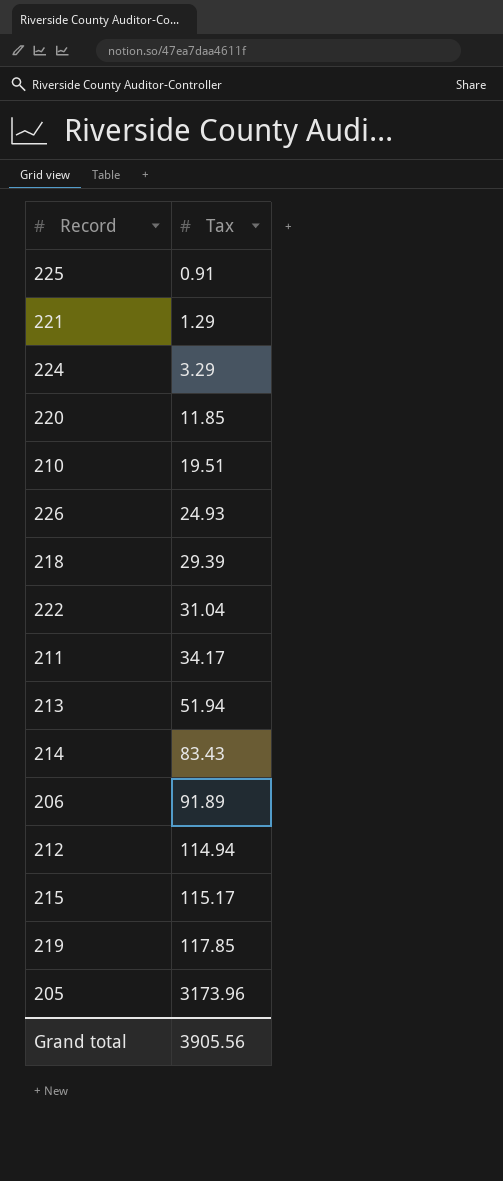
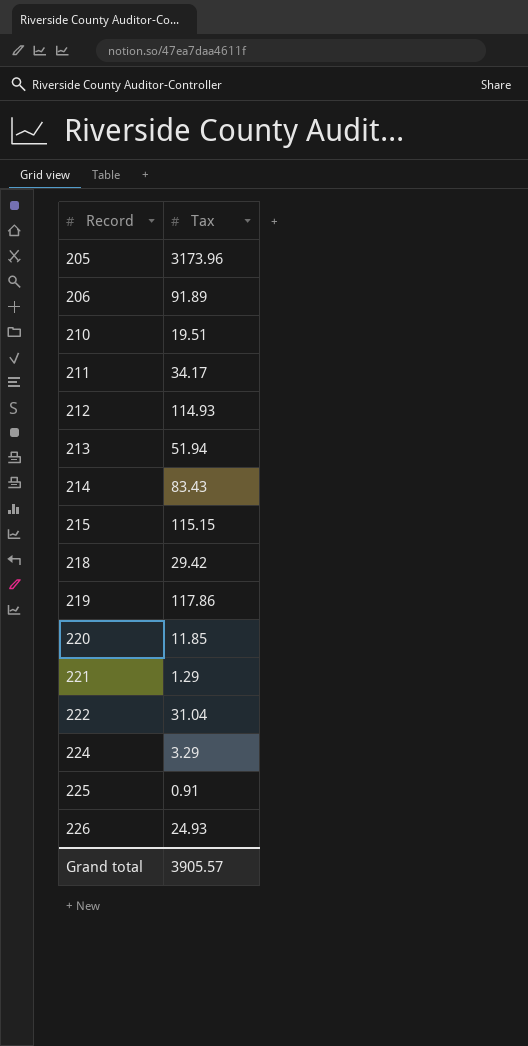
row order: Tax ascending -> Record ascending
212 | Tax: 114.94 -> 114.93
215 | Tax: 115.17 -> 115.15
218 | Tax: 29.39 -> 29.42
219 | Tax: 117.85 -> 117.86
Grand total | Tax: 3905.56 -> 3905.57

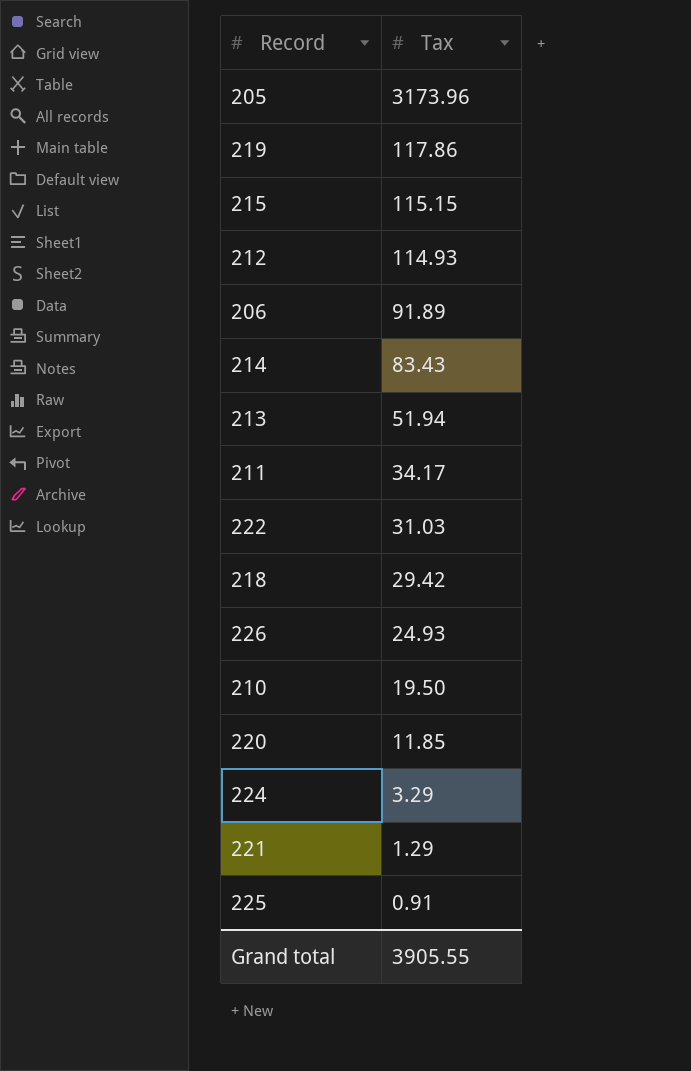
row order: Record ascending -> Tax descending
222 | Tax: 31.04 -> 31.03
210 | Tax: 19.51 -> 19.50
Grand total | Tax: 3905.57 -> 3905.55

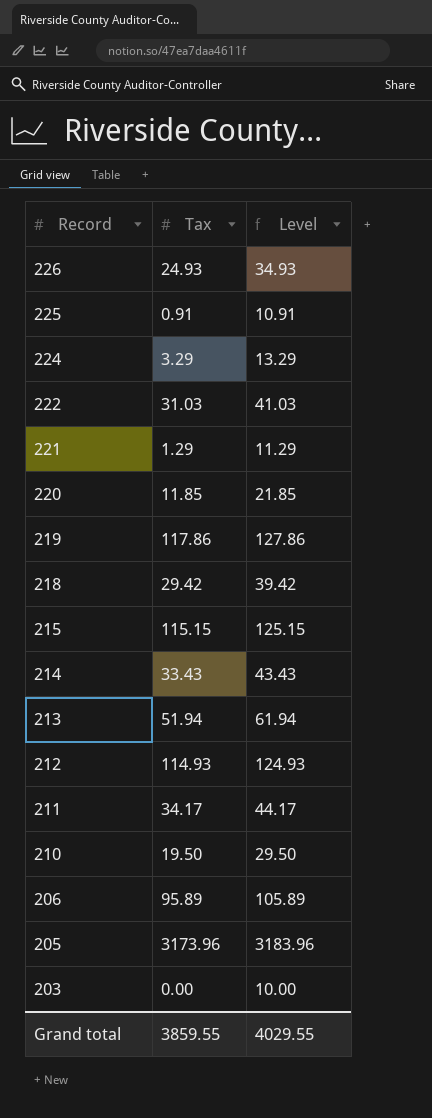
row order: Tax descending -> Record descending
column Level | formula: none -> [Tax] + 10
214 | Tax: 83.43 -> 33.43
206 | Tax: 91.89 -> 95.89
row 203: none -> 0.00 | 10.00
Grand total | Tax: 3905.55 -> 3859.55

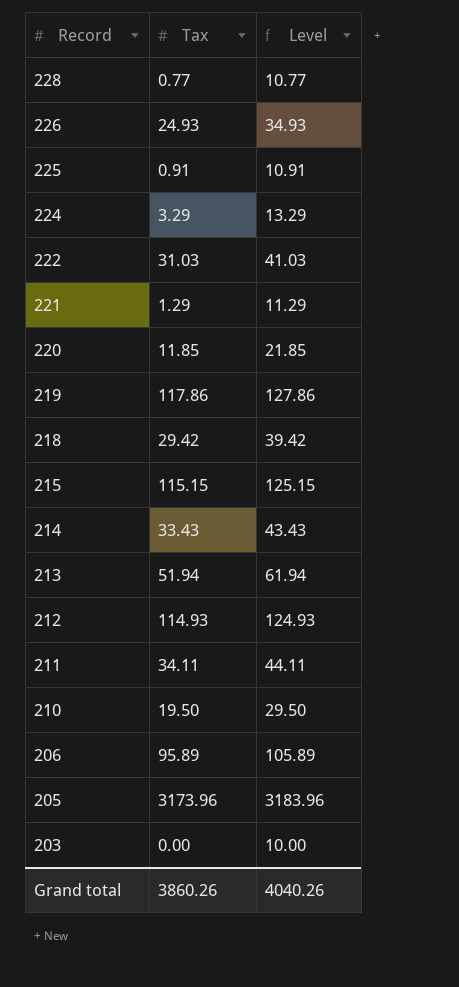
row 228: none -> 0.77 | 10.77
211 | Tax: 34.17 -> 34.11
211 | Level: 44.17 -> 44.11
Grand total | Tax: 3859.55 -> 3860.26
Grand total | Level: 4029.55 -> 4040.26

